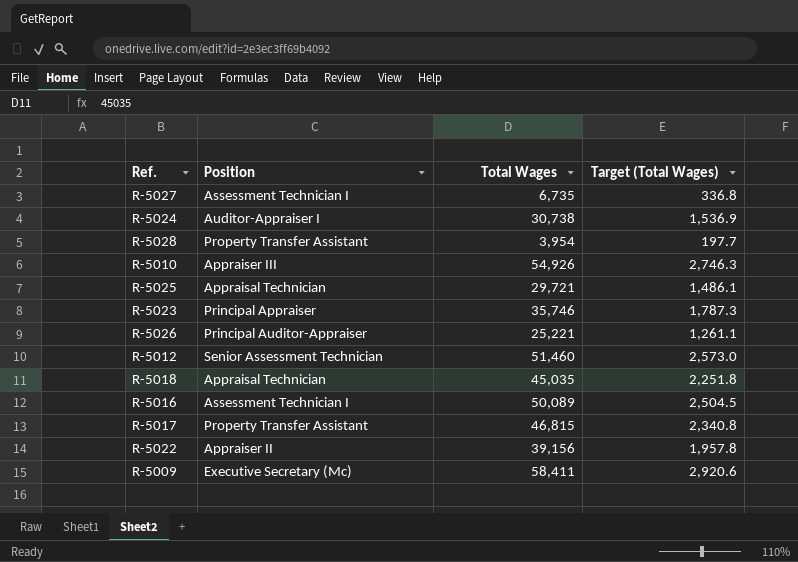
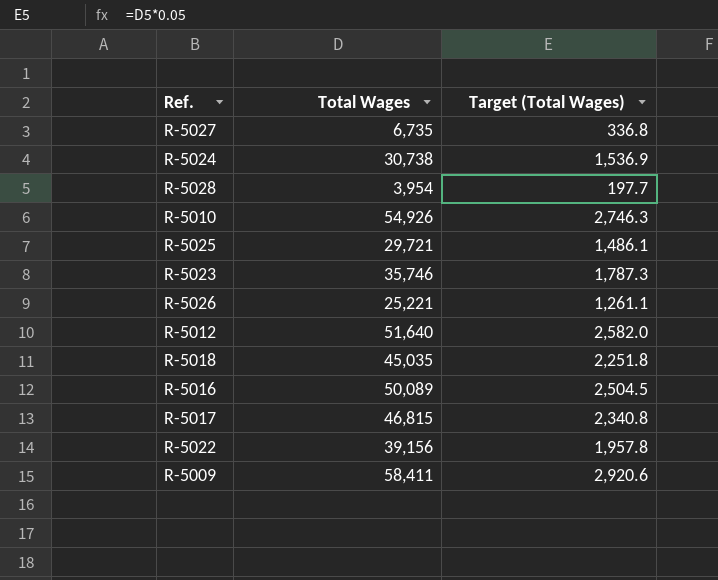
column Position | position: 2 -> none
R-5012 | Total Wages: 51,460 -> 51,640
R-5012 | Target (Total Wages): 2,573.0 -> 2,582.0

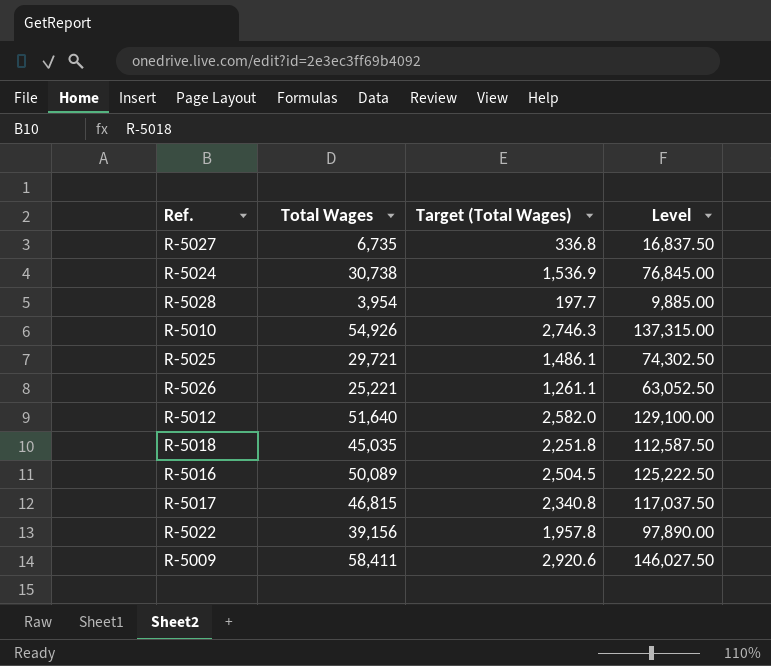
column Level | formula: none -> [Total Wages] * 2.5
row R-5023: 35,746 | 1,787.3 -> none

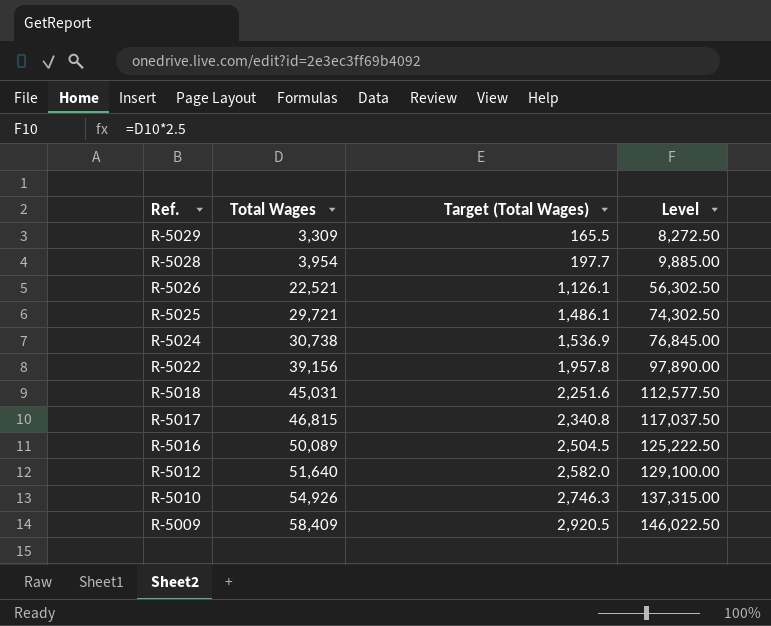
row order: none -> Ref. descending
row R-5027: 6,735 | 336.8 | 16,837.50 -> none
row R-5029: none -> 3,309 | 165.5 | 8,272.50
R-5026 | Total Wages: 25,221 -> 22,521
R-5026 | Target (Total Wages): 1,261.1 -> 1,126.1
R-5026 | Level: 63,052.50 -> 56,302.50
R-5018 | Total Wages: 45,035 -> 45,031
R-5018 | Target (Total Wages): 2,251.8 -> 2,251.6
R-5018 | Level: 112,587.50 -> 112,577.50
R-5009 | Total Wages: 58,411 -> 58,409
R-5009 | Target (Total Wages): 2,920.6 -> 2,920.5
R-5009 | Level: 146,027.50 -> 146,022.50

